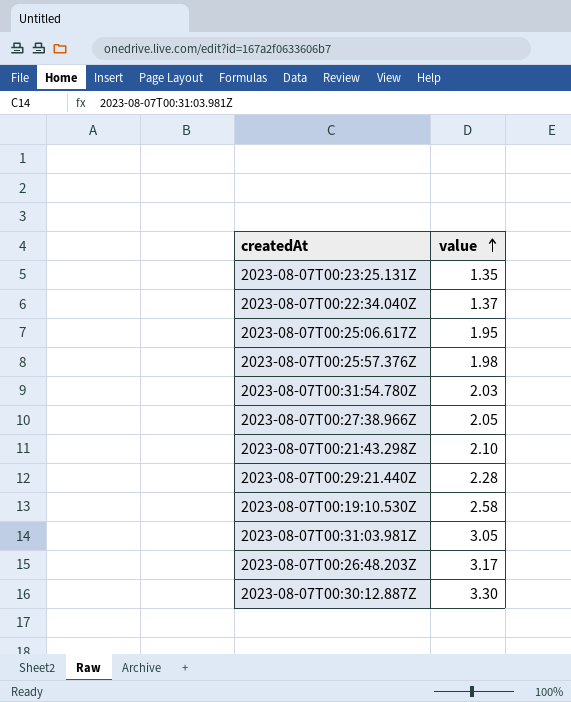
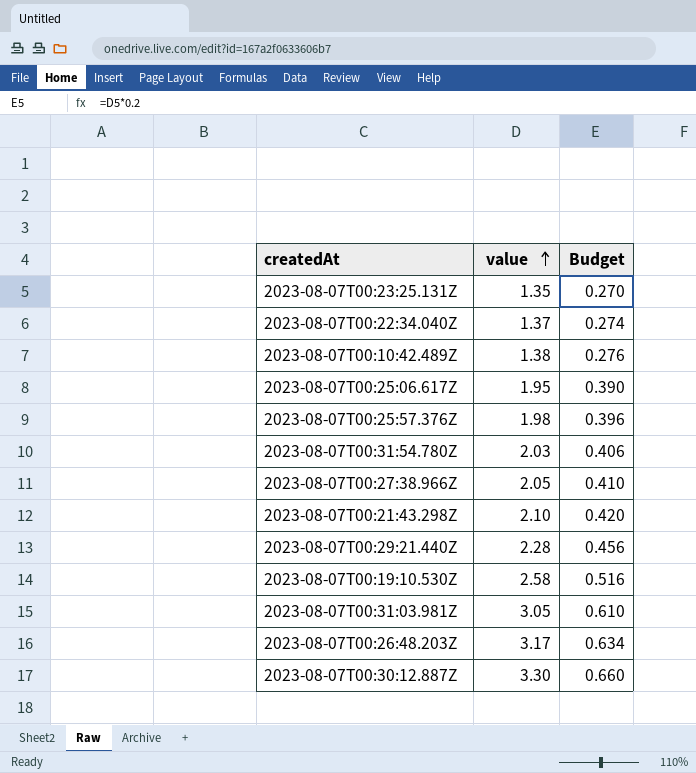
column Budget | formula: none -> [value] * 0.2
row 2023-08-07T00:10:42.489Z: none -> 1.38 | 0.276

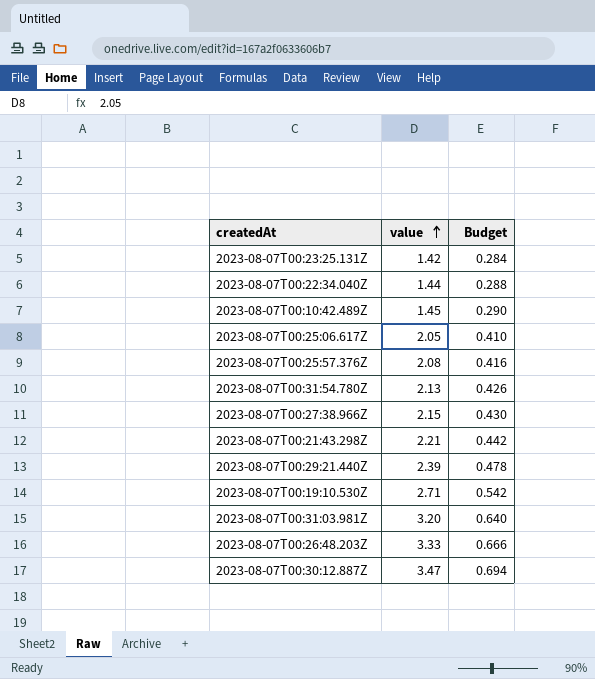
2023-08-07T00:23:25.131Z | value: 1.35 -> 1.42
2023-08-07T00:23:25.131Z | Budget: 0.270 -> 0.284
2023-08-07T00:22:34.040Z | value: 1.37 -> 1.44
2023-08-07T00:22:34.040Z | Budget: 0.274 -> 0.288
2023-08-07T00:10:42.489Z | value: 1.38 -> 1.45
2023-08-07T00:10:42.489Z | Budget: 0.276 -> 0.290
2023-08-07T00:25:06.617Z | value: 1.95 -> 2.05
2023-08-07T00:25:06.617Z | Budget: 0.390 -> 0.410
2023-08-07T00:25:57.376Z | value: 1.98 -> 2.08
2023-08-07T00:25:57.376Z | Budget: 0.396 -> 0.416
2023-08-07T00:31:54.780Z | value: 2.03 -> 2.13
2023-08-07T00:31:54.780Z | Budget: 0.406 -> 0.426
2023-08-07T00:27:38.966Z | value: 2.05 -> 2.15
2023-08-07T00:27:38.966Z | Budget: 0.410 -> 0.430
2023-08-07T00:21:43.298Z | value: 2.10 -> 2.21
2023-08-07T00:21:43.298Z | Budget: 0.420 -> 0.442
2023-08-07T00:29:21.440Z | value: 2.28 -> 2.39
2023-08-07T00:29:21.440Z | Budget: 0.456 -> 0.478
2023-08-07T00:19:10.530Z | value: 2.58 -> 2.71
2023-08-07T00:19:10.530Z | Budget: 0.516 -> 0.542
2023-08-07T00:31:03.981Z | value: 3.05 -> 3.20
2023-08-07T00:31:03.981Z | Budget: 0.610 -> 0.640
2023-08-07T00:26:48.203Z | value: 3.17 -> 3.33
2023-08-07T00:26:48.203Z | Budget: 0.634 -> 0.666
2023-08-07T00:30:12.887Z | value: 3.30 -> 3.47
2023-08-07T00:30:12.887Z | Budget: 0.660 -> 0.694

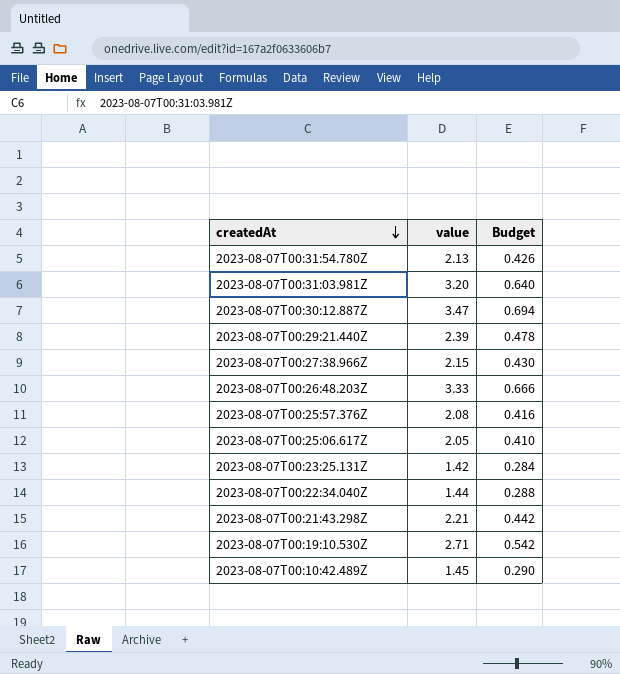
row order: value ascending -> createdAt descending

